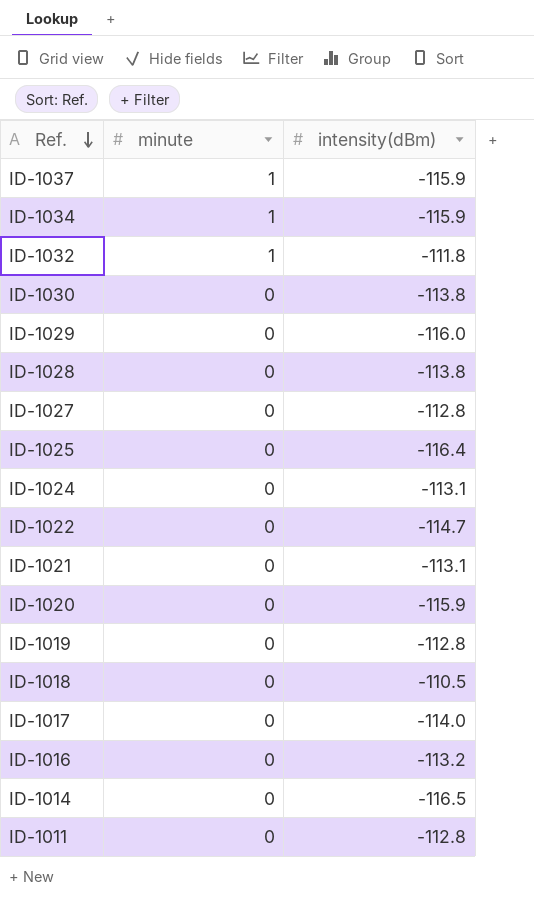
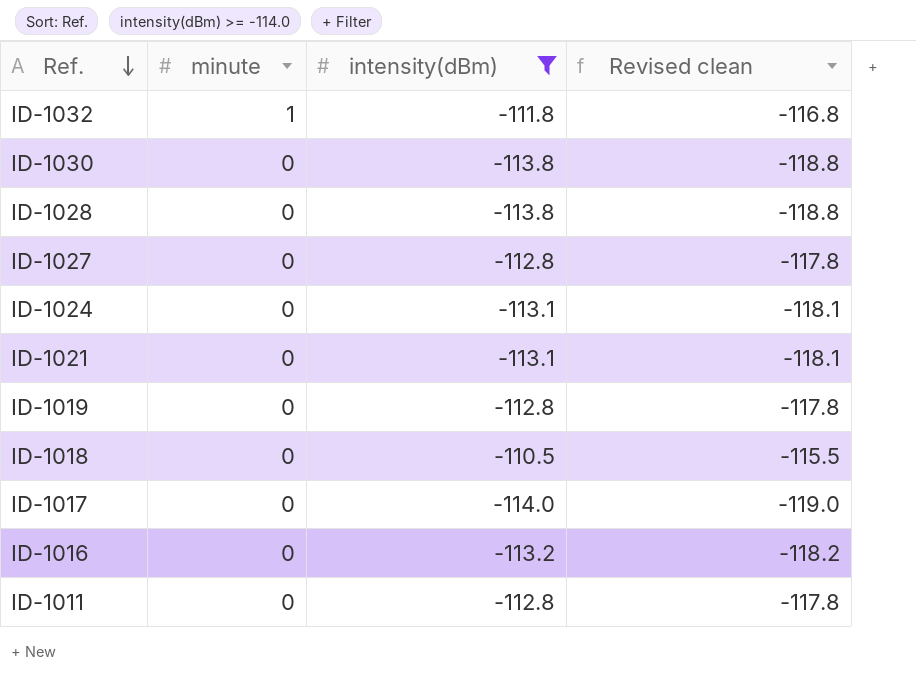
filter: none -> intensity(dBm) >= -114.0
column Revised clean | formula: none -> [intensity(dBm)] - 5

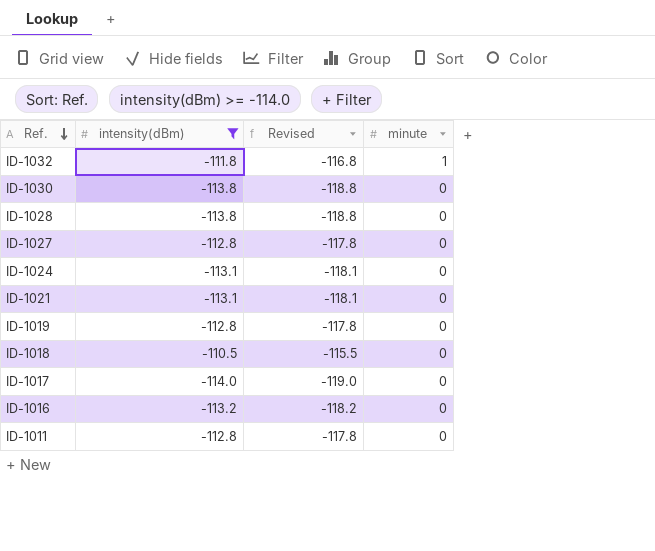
column name: Revised clean -> Revised
column minute | position: 2 -> 4

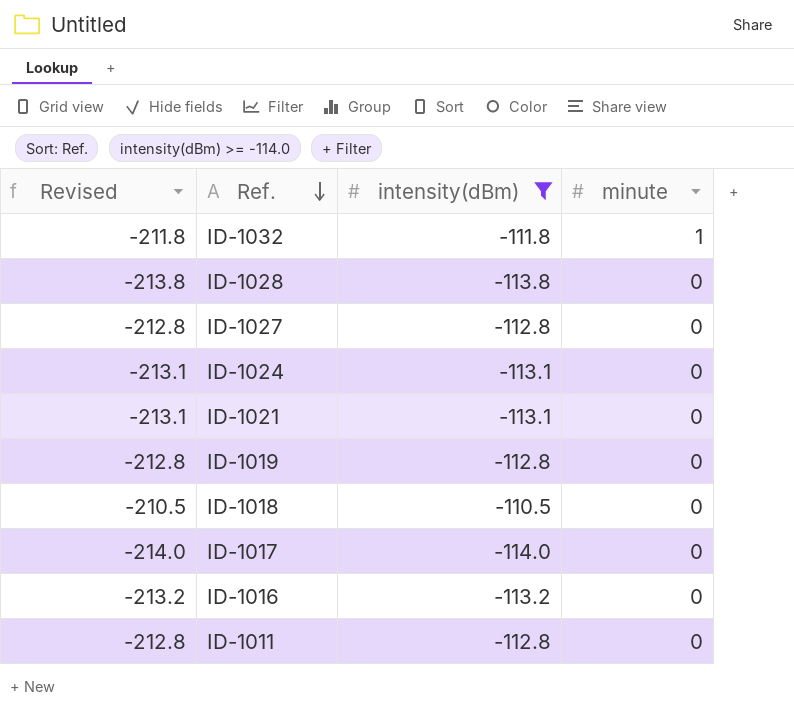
column Revised | formula: [intensity(dBm)] - 5 -> [intensity(dBm)] - 100
column Revised | position: 3 -> 1
row ID-1030: -113.8 | -118.8 | 0 -> none

